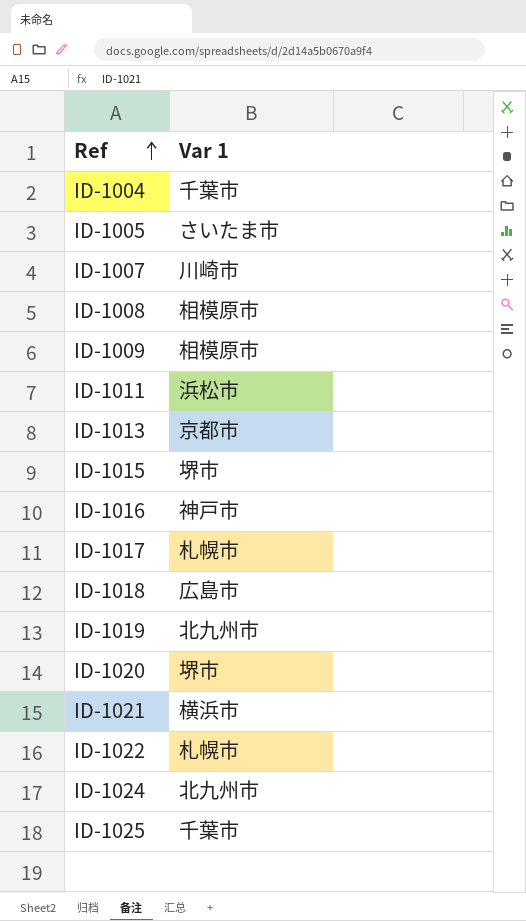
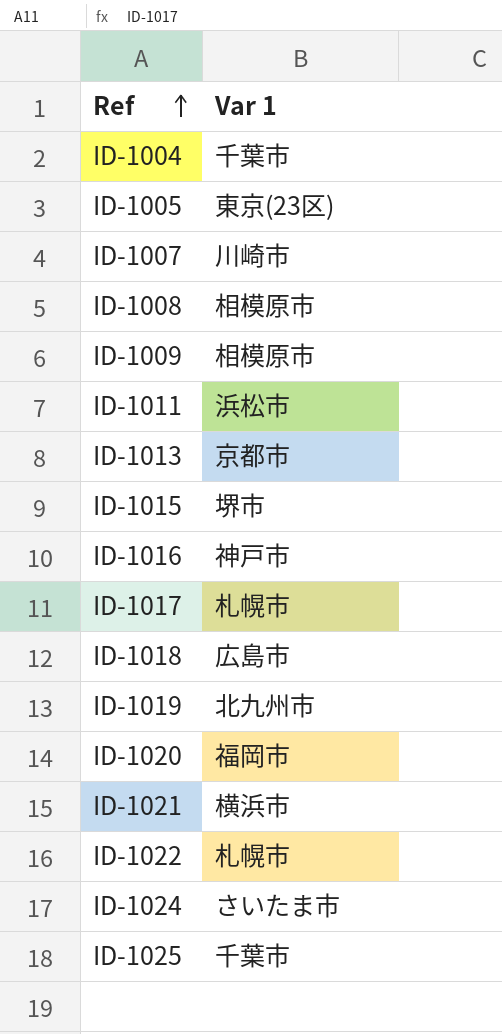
ID-1005 | Var 1: さいたま市 -> 東京(23区)
ID-1020 | Var 1: 堺市 -> 福岡市
ID-1024 | Var 1: 北九州市 -> さいたま市

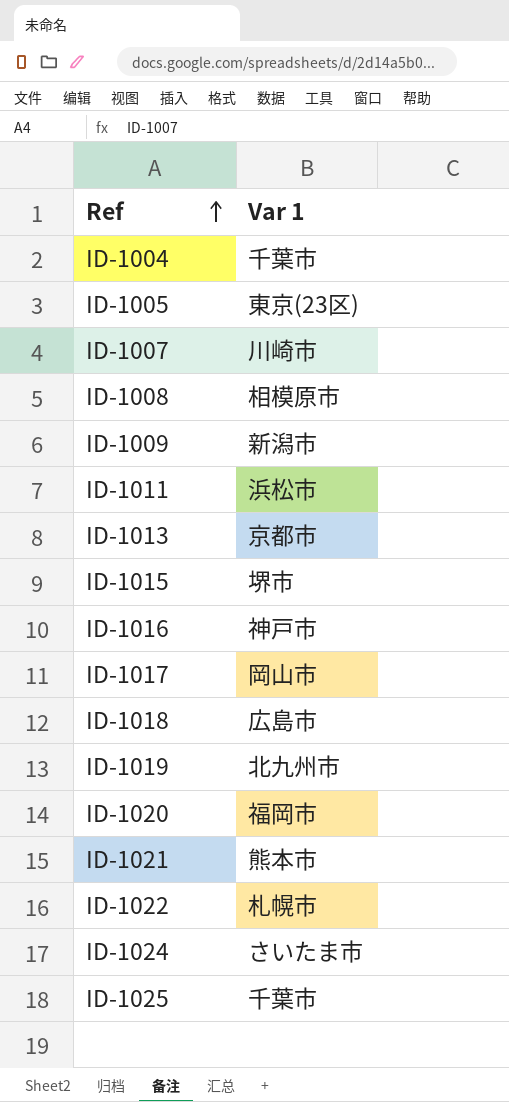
ID-1009 | Var 1: 相模原市 -> 新潟市
ID-1017 | Var 1: 札幌市 -> 岡山市
ID-1021 | Var 1: 横浜市 -> 熊本市

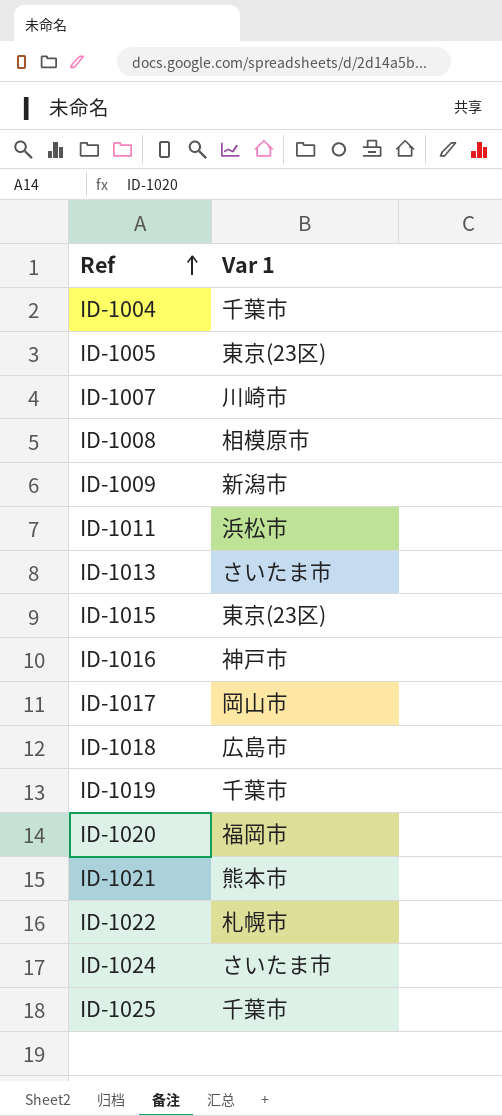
ID-1013 | Var 1: 京都市 -> さいたま市
ID-1015 | Var 1: 堺市 -> 東京(23区)
ID-1019 | Var 1: 北九州市 -> 千葉市

